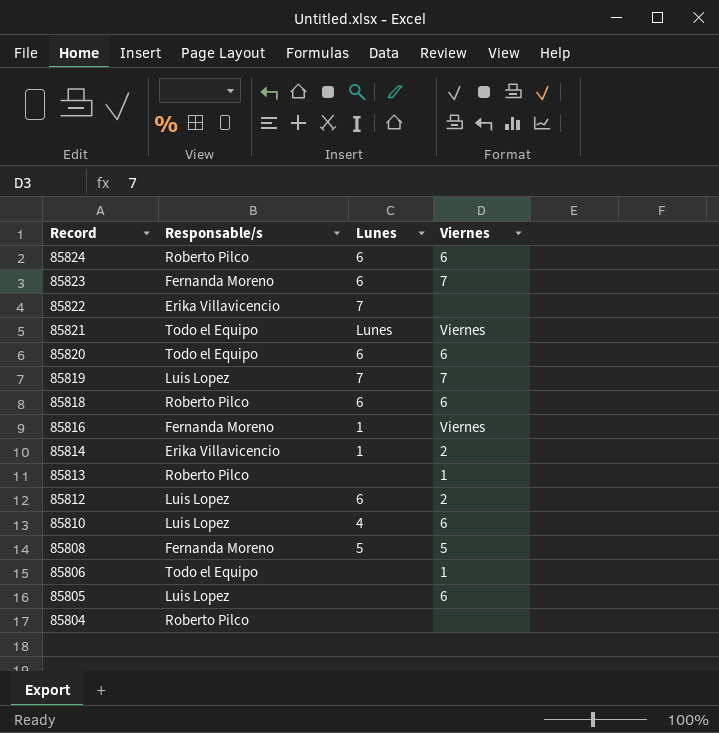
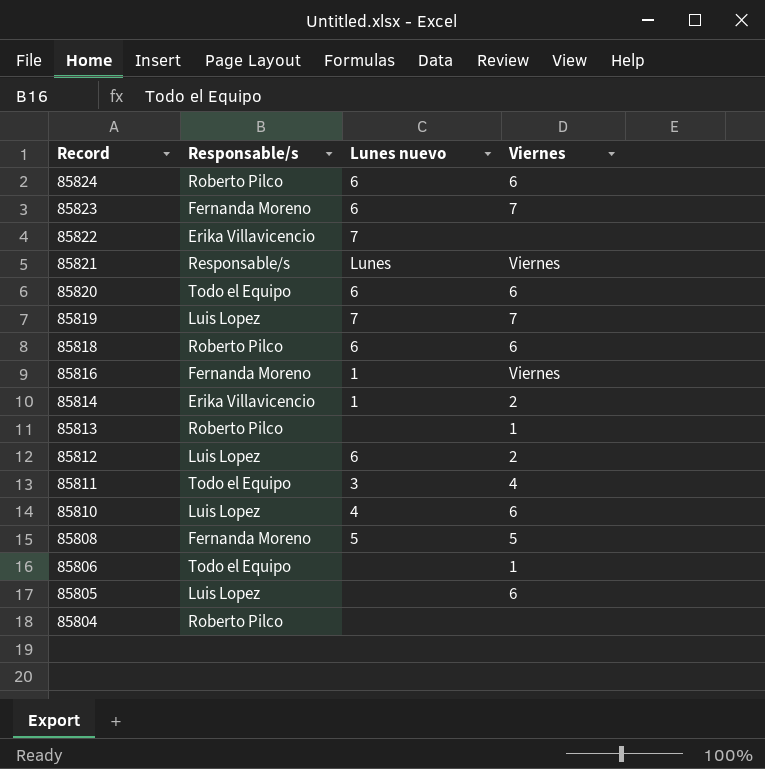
column name: Lunes -> Lunes nuevo
85821 | Responsable/s: Todo el Equipo -> Responsable/s
row 85811: none -> Todo el Equipo | 3 | 4

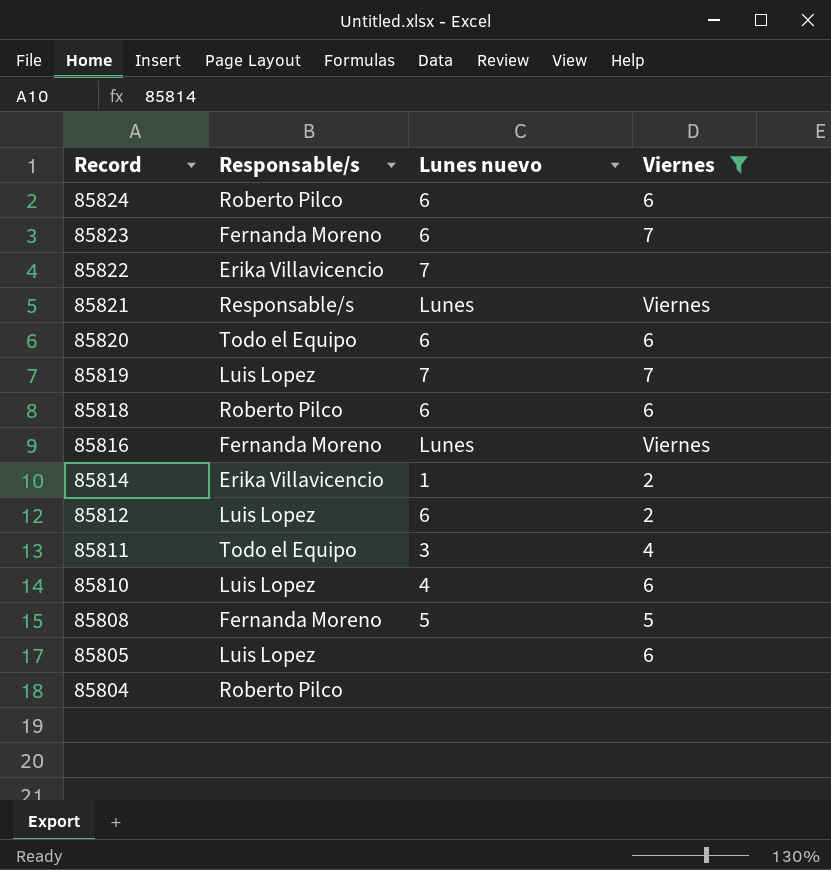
filter: none -> Viernes != 1
85816 | Lunes nuevo: 1 -> Lunes

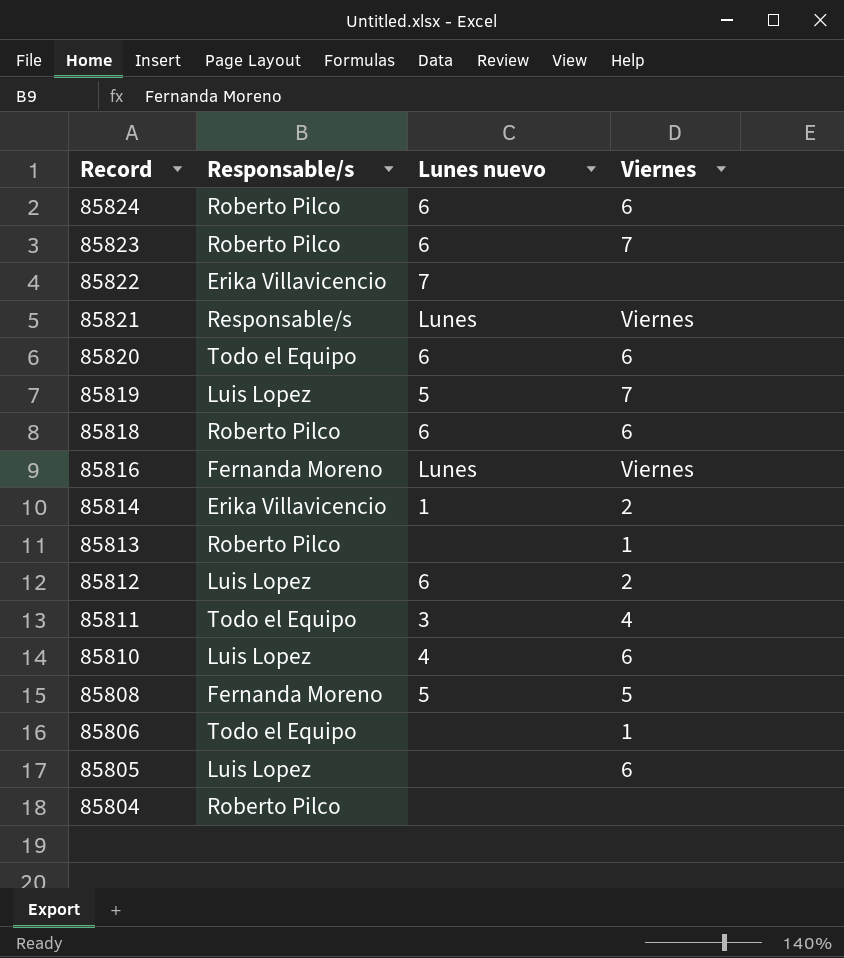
filter: Viernes != 1 -> none
85823 | Responsable/s: Fernanda Moreno -> Roberto Pilco
85819 | Lunes nuevo: 7 -> 5

